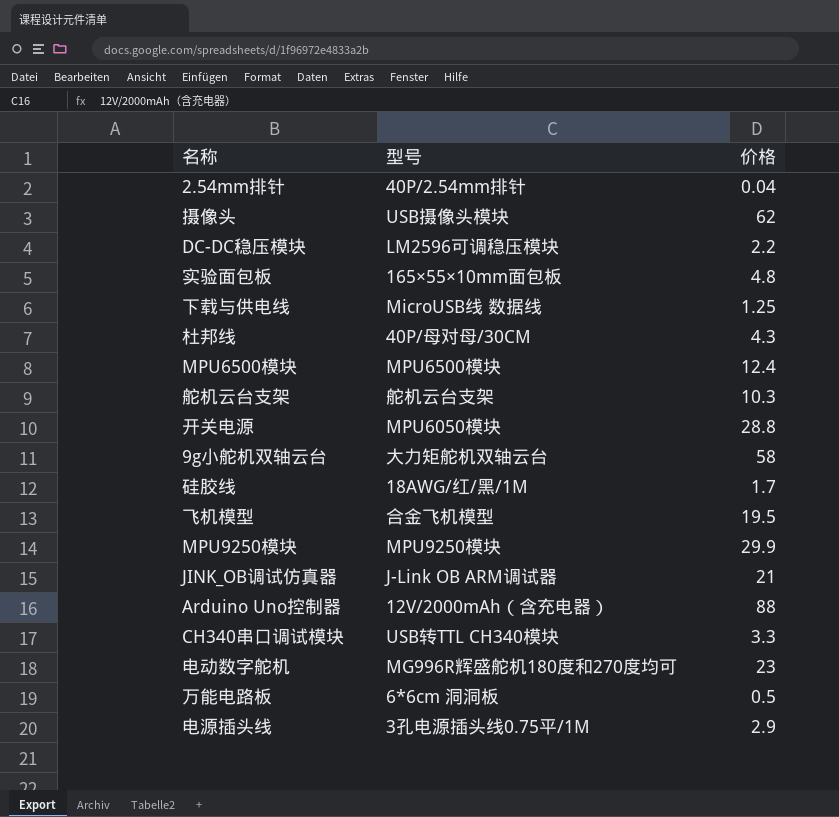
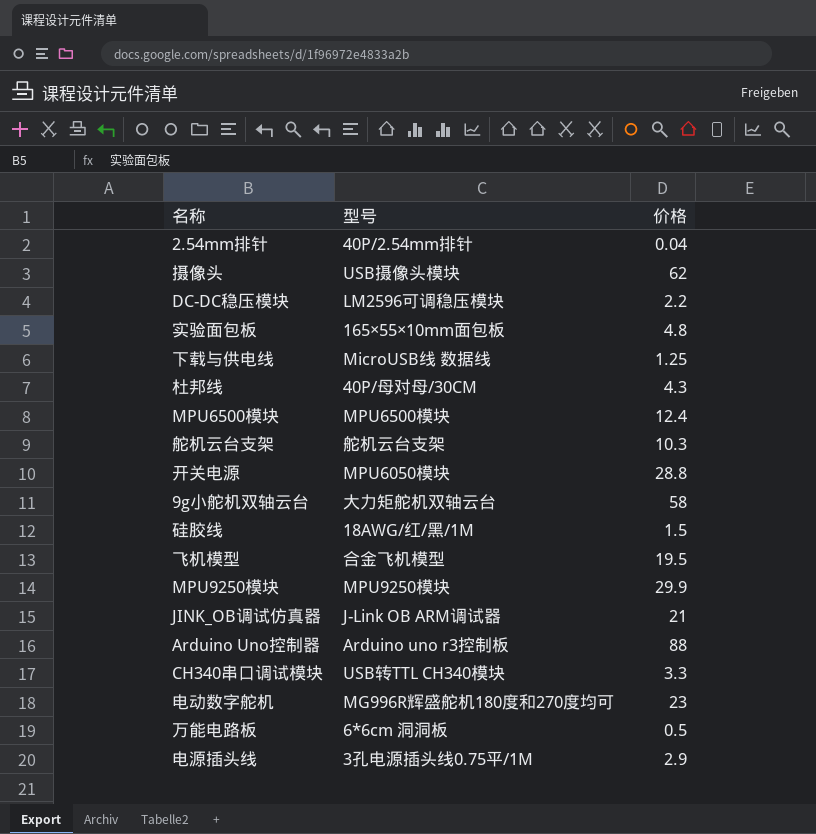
硅胶线 | 价格: 1.7 -> 1.5
Arduino Uno控制器 | 型号: 12V/2000mAh（含充电器） -> Arduino uno r3控制板

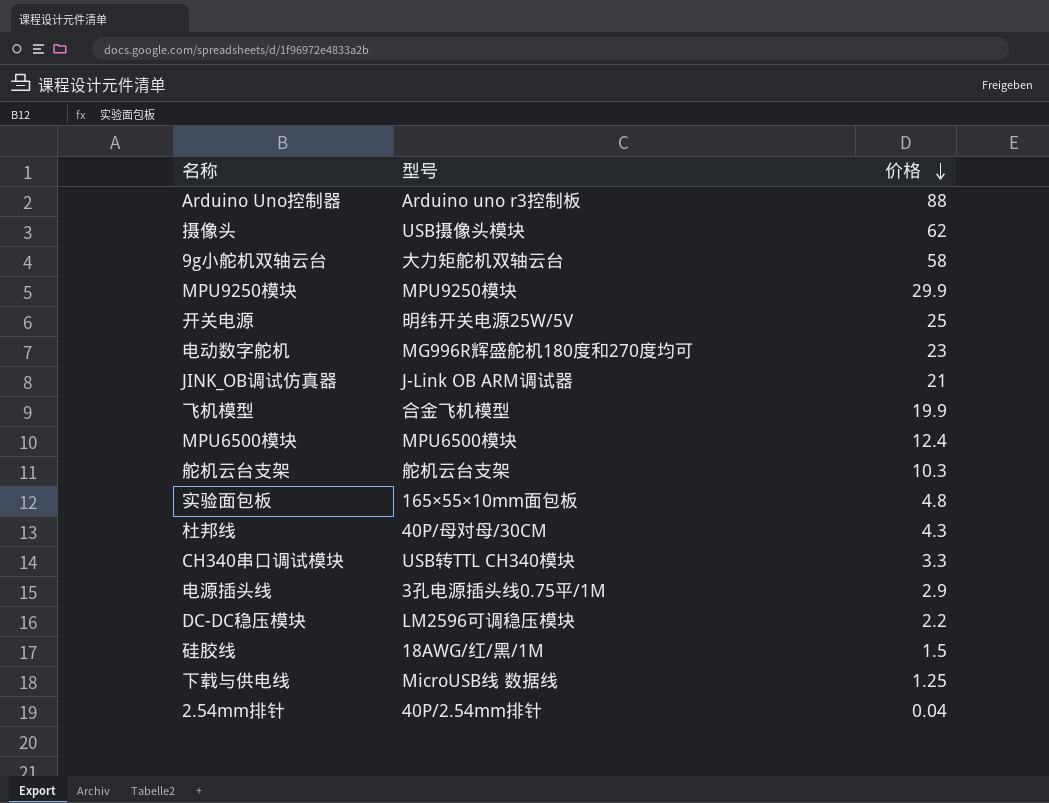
row order: none -> 价格 descending
row 万能电路板: 6*6cm 洞洞板 | 0.5 -> none
开关电源 | 型号: MPU6050模块 -> 明纬开关电源25W/5V
开关电源 | 价格: 28.8 -> 25
飞机模型 | 价格: 19.5 -> 19.9

